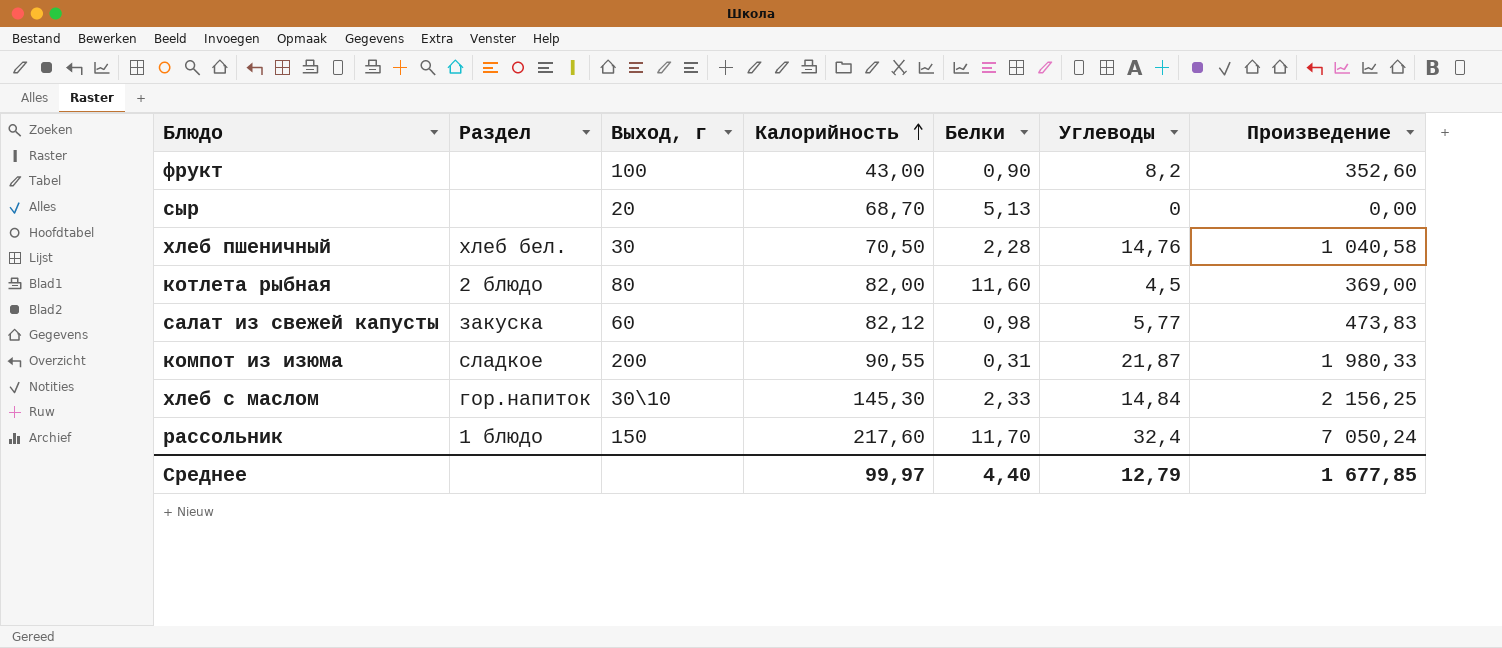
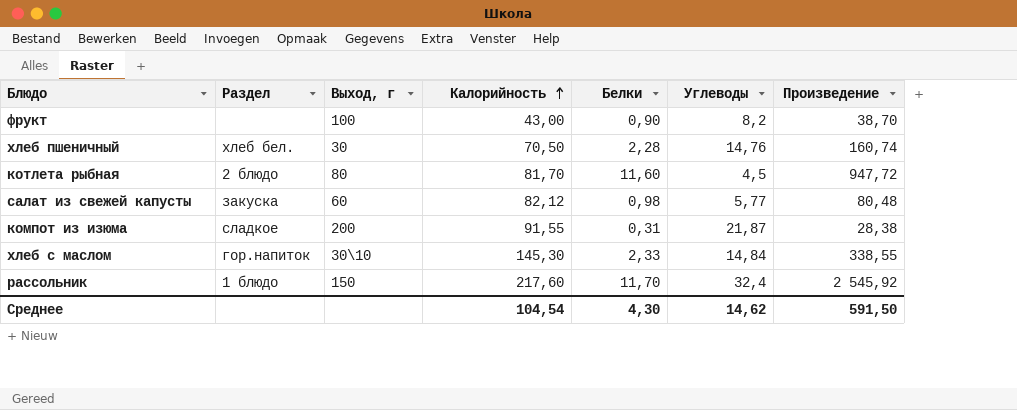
column Произведение | formula: [Калорийность] * [Углеводы] -> [Калорийность] * [Белки]
row сыр: none | 20 | 68,70 | 5,13 | 0 | 0,00 -> none
котлета рыбная | Калорийность: 82,00 -> 81,70
компот из изюма | Калорийность: 90,55 -> 91,55
Среднее | Калорийность: 99,97 -> 104,54
Среднее | Белки: 4,40 -> 4,30
Среднее | Углеводы: 12,79 -> 14,62
Среднее | Произведение: 1 677,85 -> 591,50

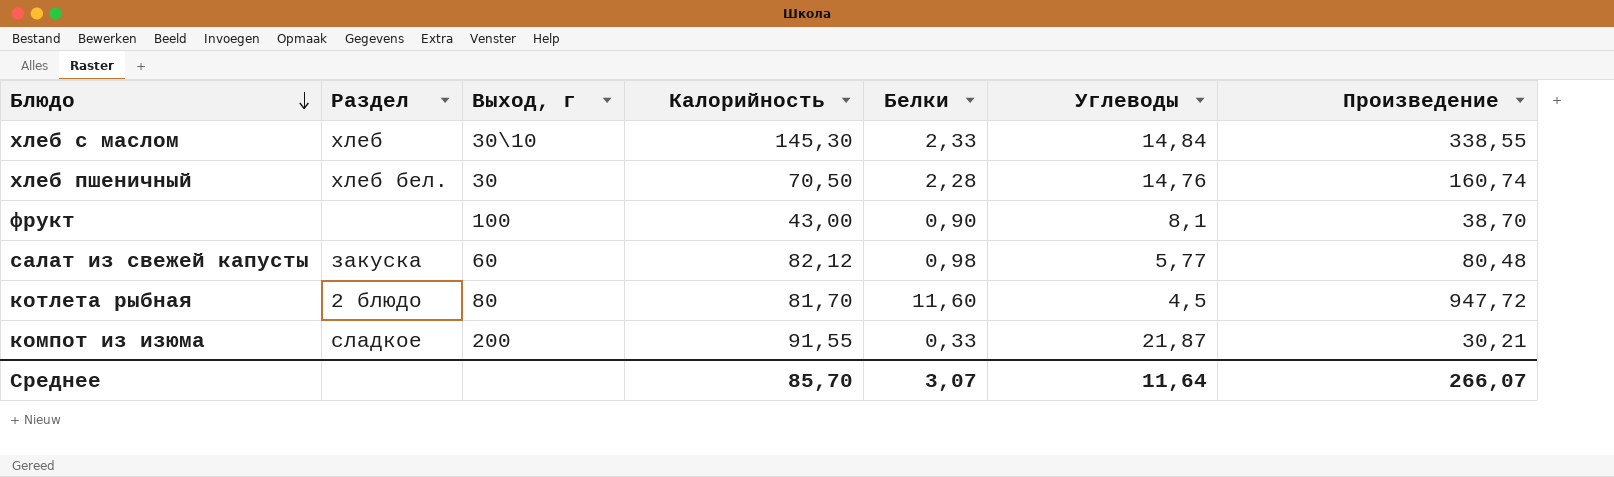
row order: Калорийность ascending -> Блюдо descending
row рассольник: 1 блюдо | 150 | 217,60 | 11,70 | 32,4 | 2 545,92 -> none
хлеб с маслом | Раздел: гор.напиток -> хлеб
фрукт | Углеводы: 8,2 -> 8,1
компот из изюма | Белки: 0,31 -> 0,33
компот из изюма | Произведение: 28,38 -> 30,21
Среднее | Калорийность: 104,54 -> 85,70
Среднее | Белки: 4,30 -> 3,07
Среднее | Углеводы: 14,62 -> 11,64
Среднее | Произведение: 591,50 -> 266,07

